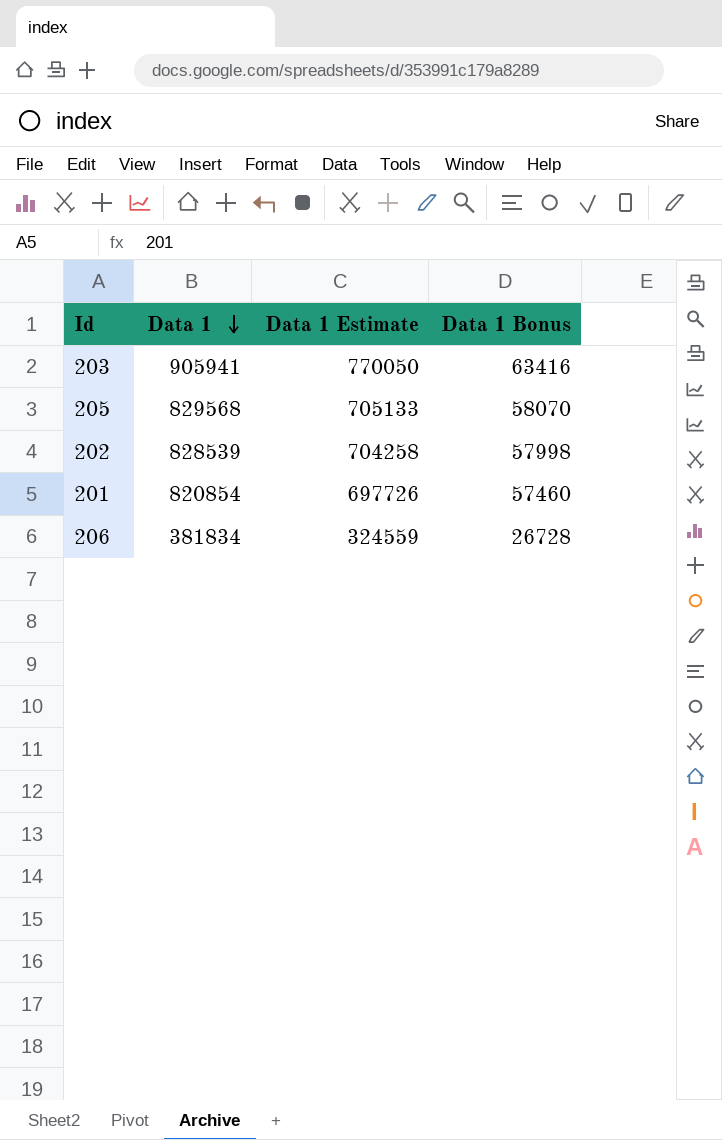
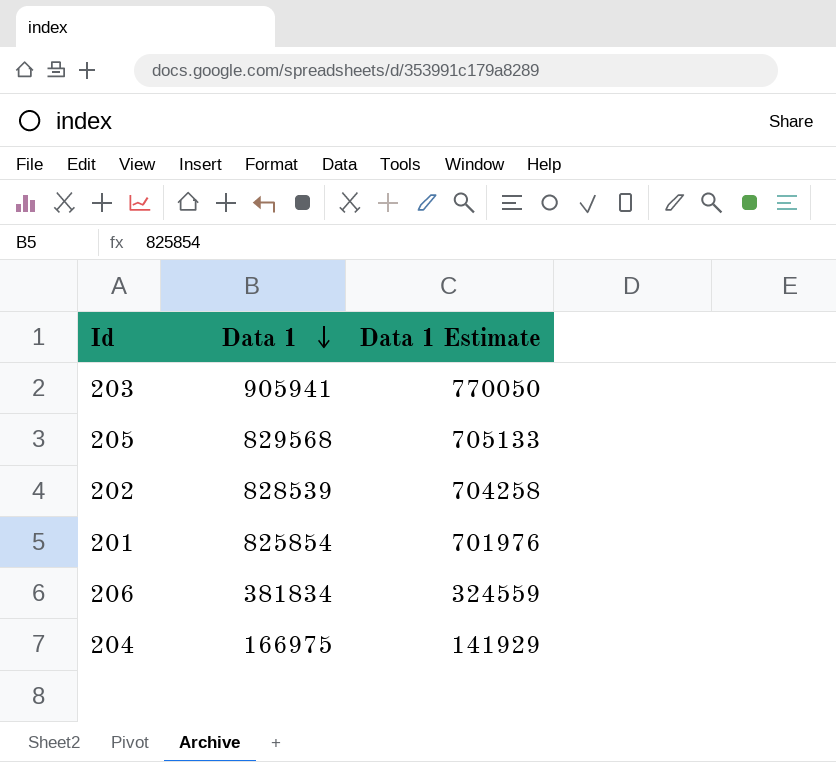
column Data 1 Bonus | formula: [Data 1] * 0.07 -> none
201 | Data 1: 820854 -> 825854
201 | Data 1 Estimate: 697726 -> 701976
row 204: none -> 166975 | 141929

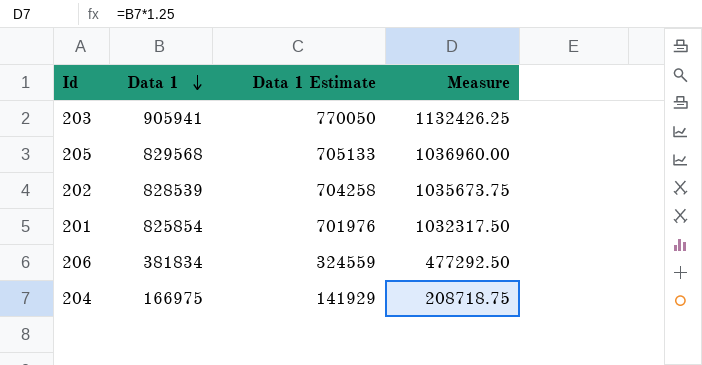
column Measure | formula: none -> [Data 1] * 1.25

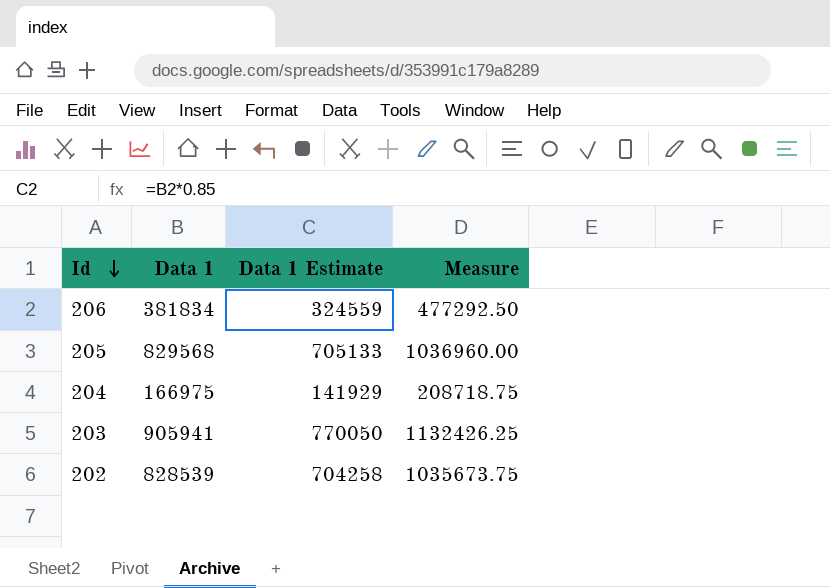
row order: Data 1 descending -> Id descending
row 201: 825854 | 701976 | 1032317.50 -> none

